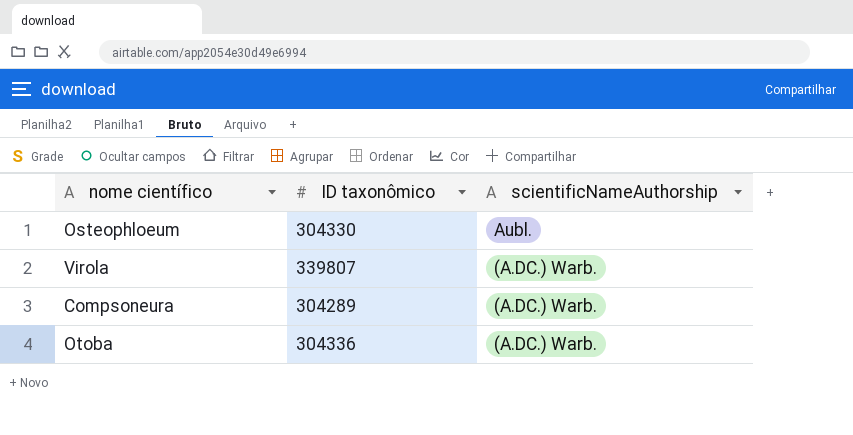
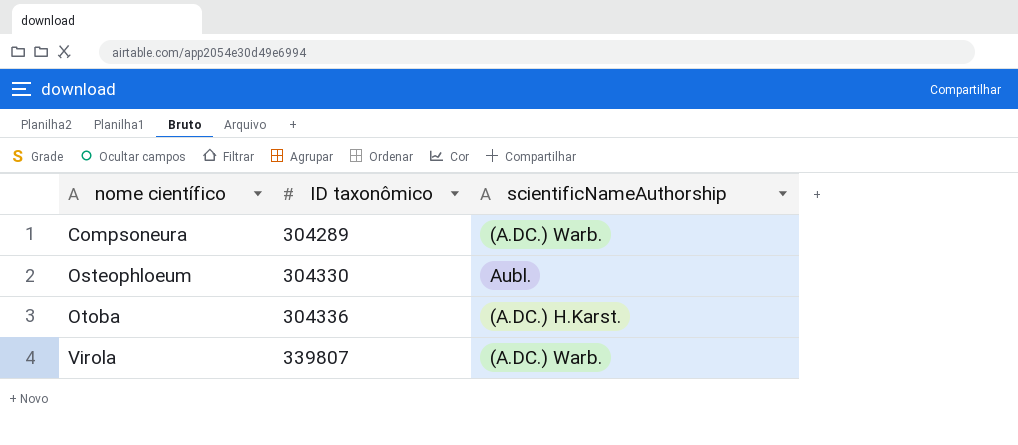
row order: scientificNameAuthorship descending -> nome científico ascending
Otoba | scientificNameAuthorship: (A.DC.) Warb. -> (A.DC.) H.Karst.

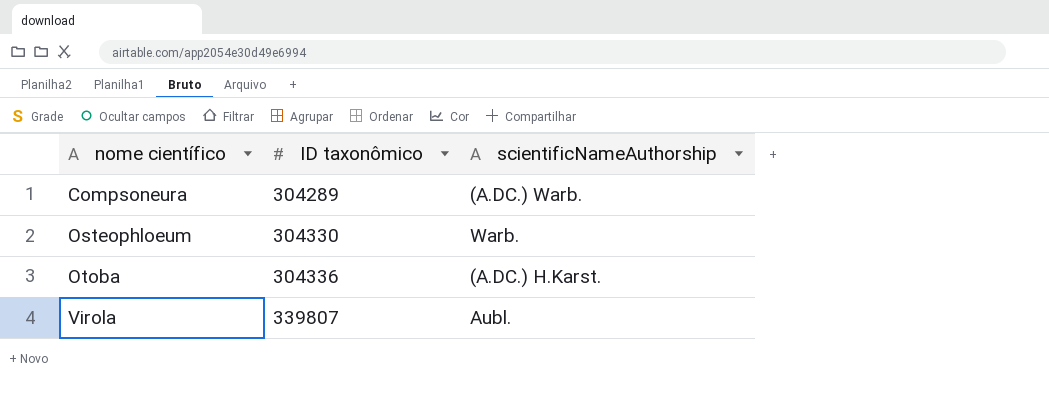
Osteophloeum | scientificNameAuthorship: Aubl. -> Warb.
Virola | scientificNameAuthorship: (A.DC.) Warb. -> Aubl.

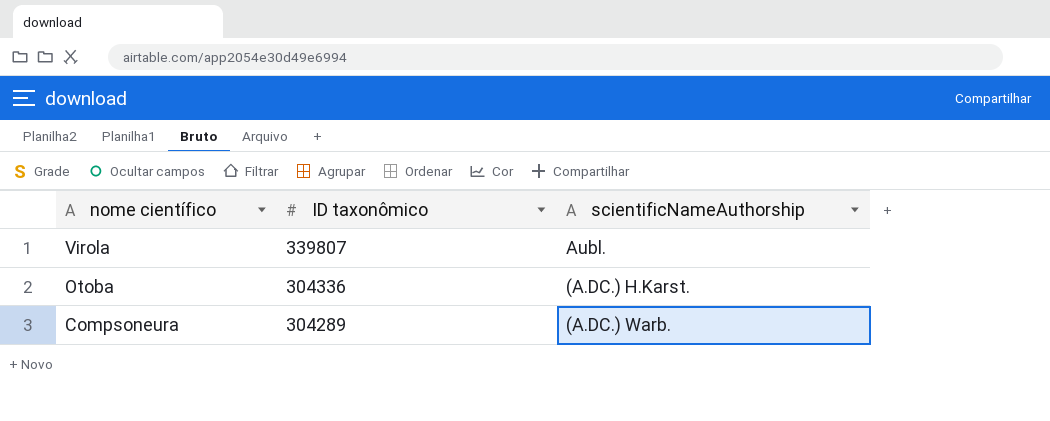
row order: nome científico ascending -> nome científico descending
row Osteophloeum: 304330 | Warb. -> none

